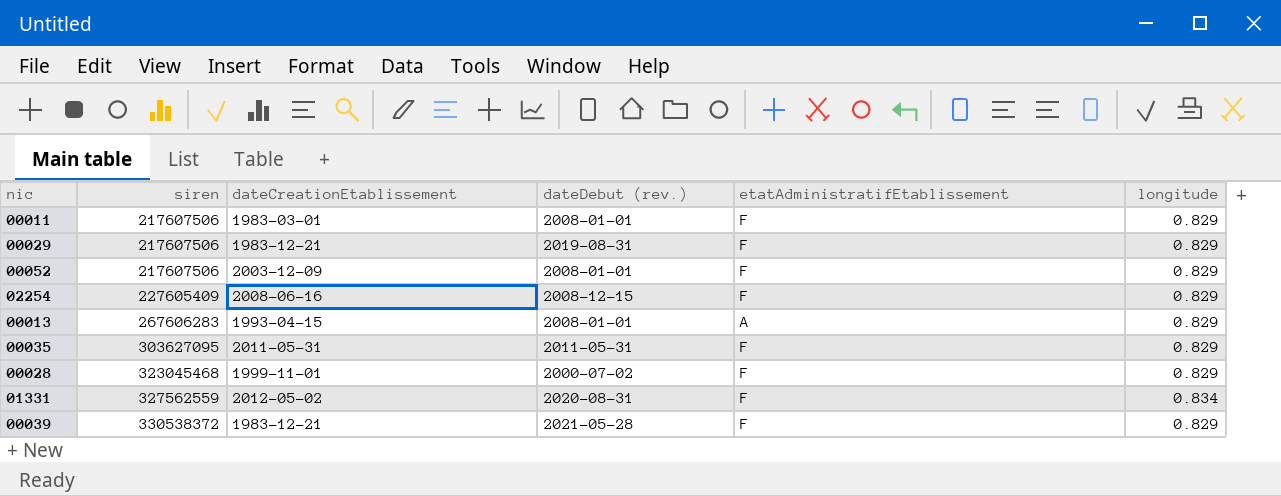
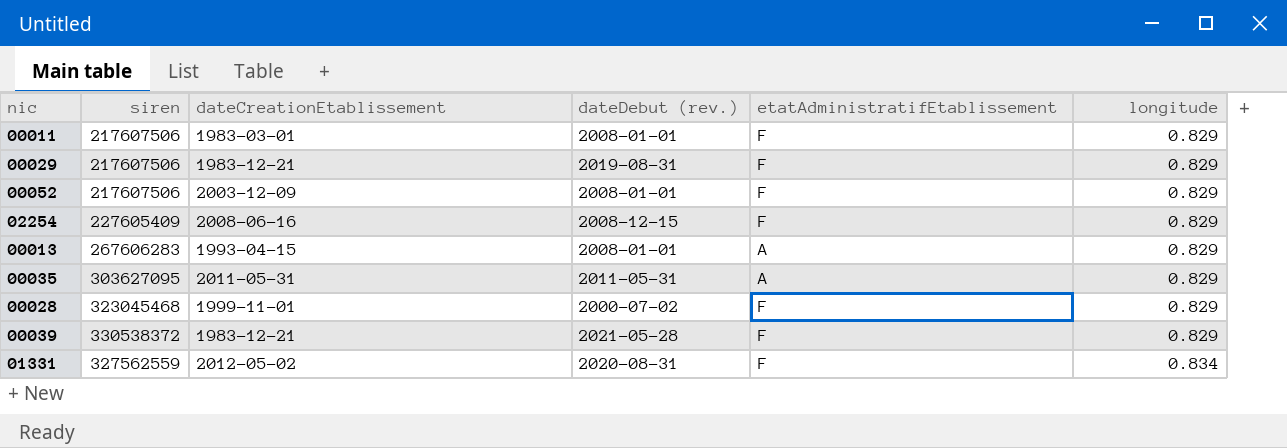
row order: siren ascending -> longitude ascending
00035 | etatAdministratifEtablissement: F -> A

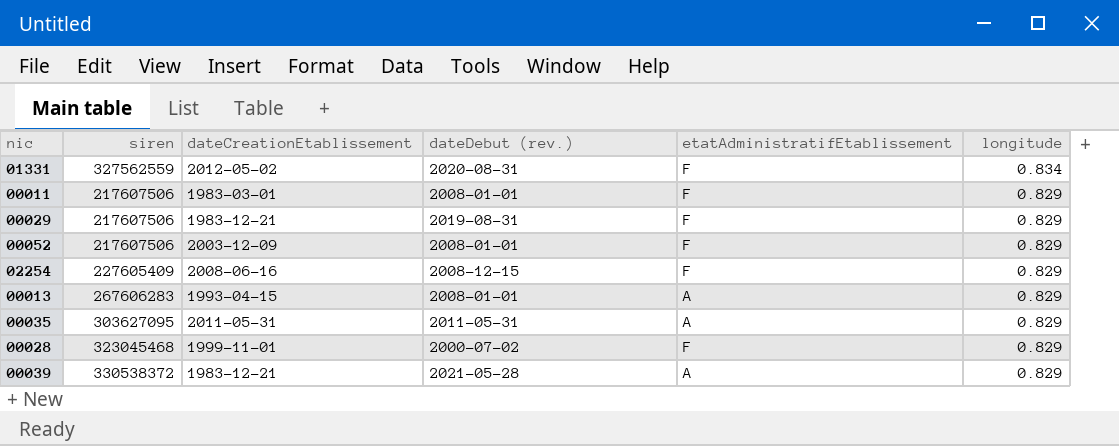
row order: longitude ascending -> longitude descending
00039 | etatAdministratifEtablissement: F -> A

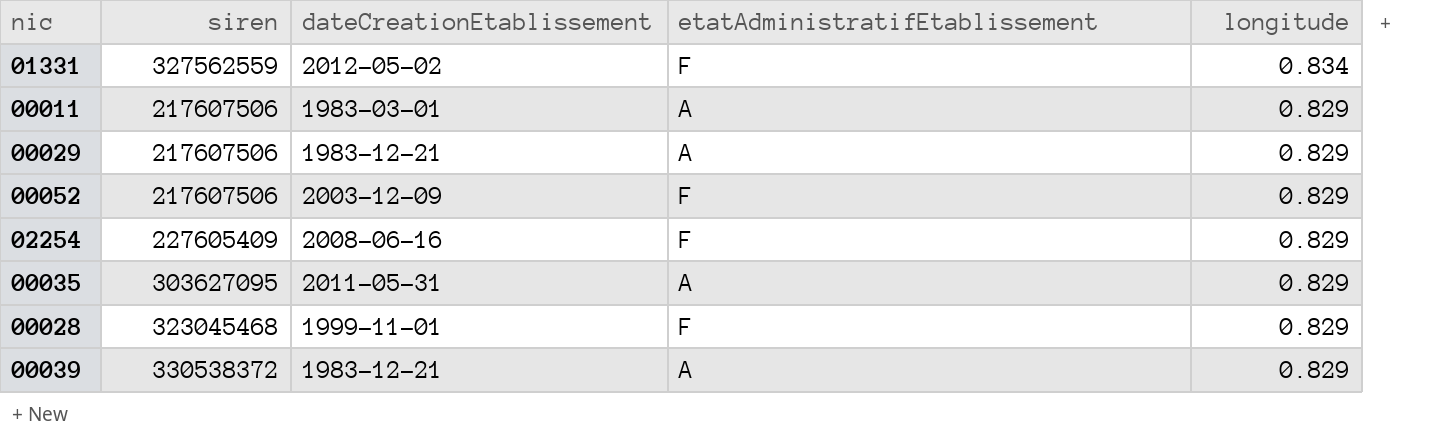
column dateDebut (rev.) | position: 4 -> none
row 00013: 267606283 | 1993-04-15 | 2008-01-01 | A | 0.829 -> none
00011 | etatAdministratifEtablissement: F -> A
00029 | etatAdministratifEtablissement: F -> A

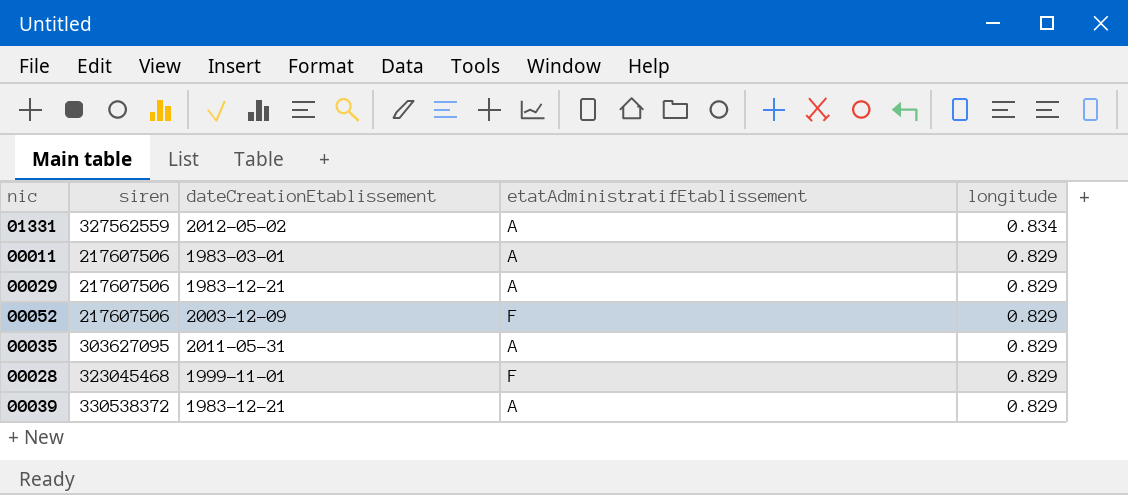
row 02254: 227605409 | 2008-06-16 | F | 0.829 -> none
01331 | etatAdministratifEtablissement: F -> A

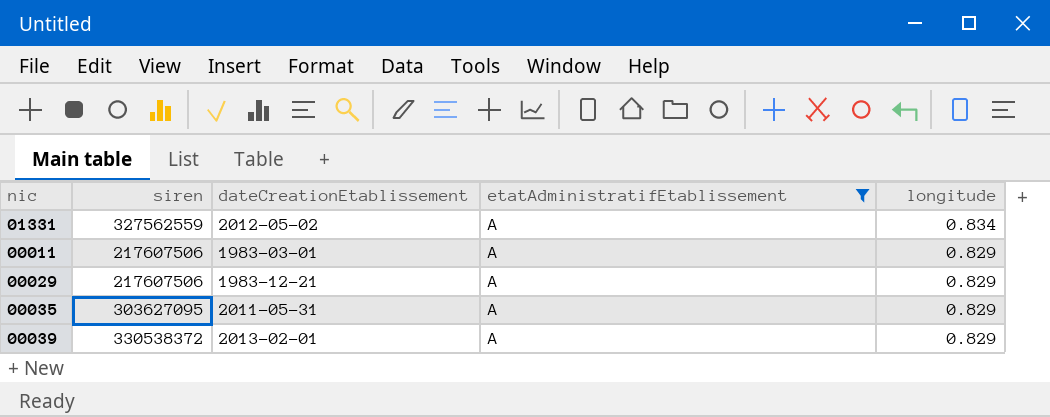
filter: none -> etatAdministratifEtablissement = A
00039 | dateCreationEtablissement: 1983-12-21 -> 2013-02-01

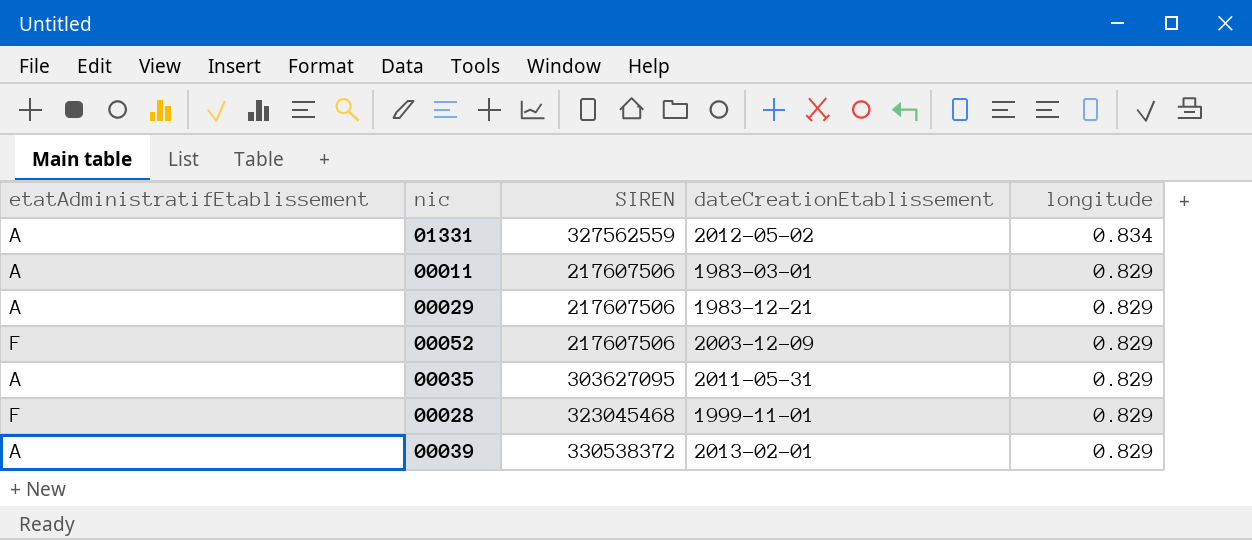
filter: etatAdministratifEtablissement = A -> none
column etatAdministratifEtablissement | position: 4 -> 1
column name: siren -> SIREN

